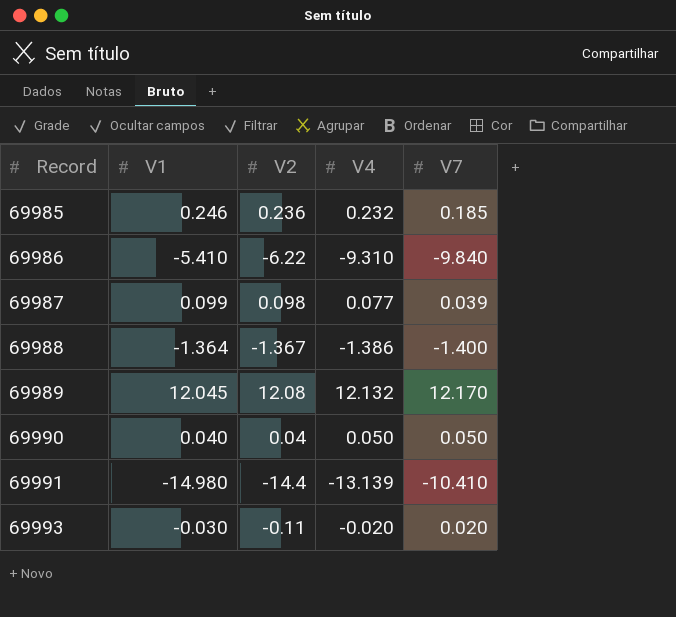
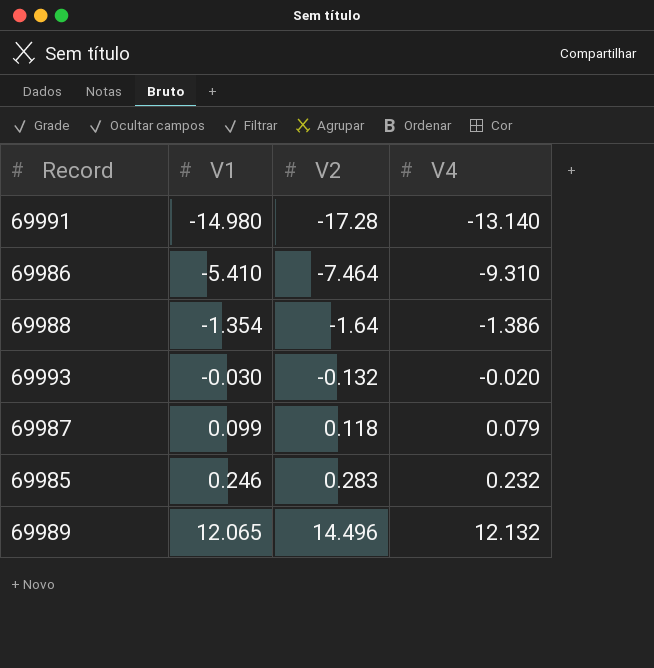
row order: Record ascending -> V1 ascending
column V7 | position: 5 -> none
row 69990: 0.040 | 0.04 | 0.050 | 0.050 -> none
69991 | V2: -14.4 -> -17.28
69991 | V4: -13.139 -> -13.140
69986 | V2: -6.22 -> -7.464
69988 | V1: -1.364 -> -1.354
69988 | V2: -1.367 -> -1.64
69993 | V2: -0.11 -> -0.132
69987 | V2: 0.098 -> 0.118
69987 | V4: 0.077 -> 0.079
69985 | V2: 0.236 -> 0.283
69989 | V1: 12.045 -> 12.065
69989 | V2: 12.08 -> 14.496

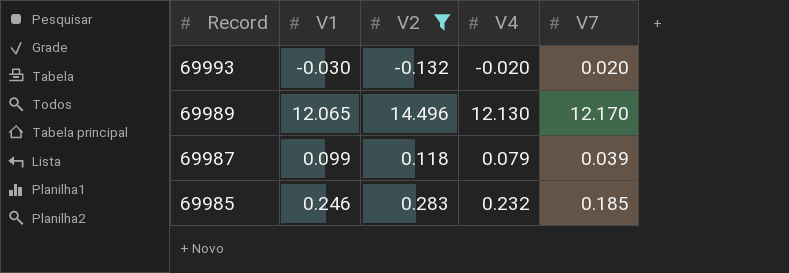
filter: none -> V2 >= -0.132
row order: V1 ascending -> Record descending
column V7 | position: none -> 5
69989 | V4: 12.132 -> 12.130

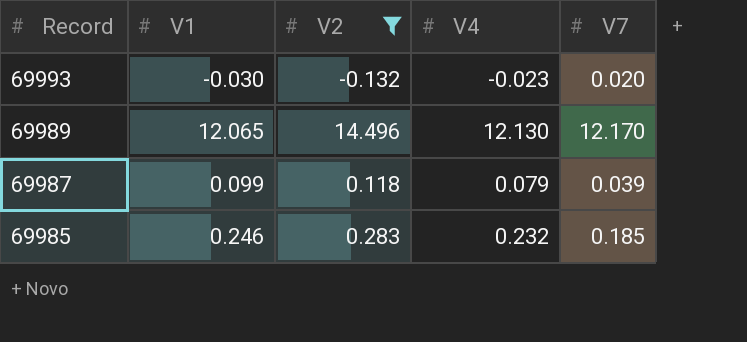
69993 | V4: -0.020 -> -0.023

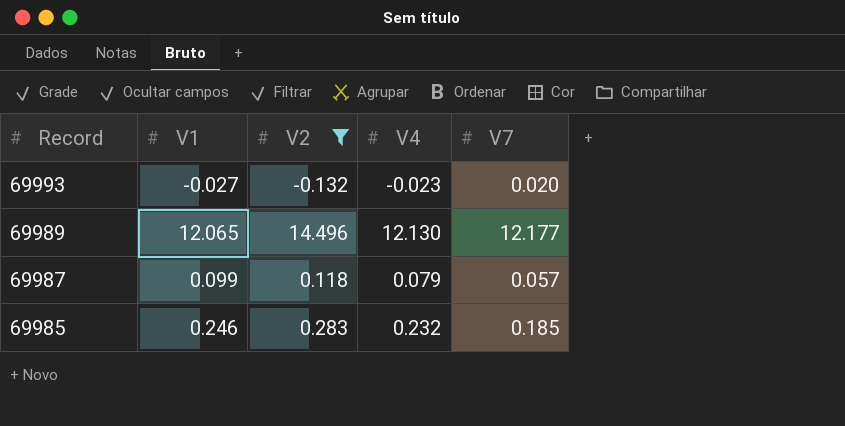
69993 | V1: -0.030 -> -0.027
69989 | V7: 12.170 -> 12.177
69987 | V7: 0.039 -> 0.057

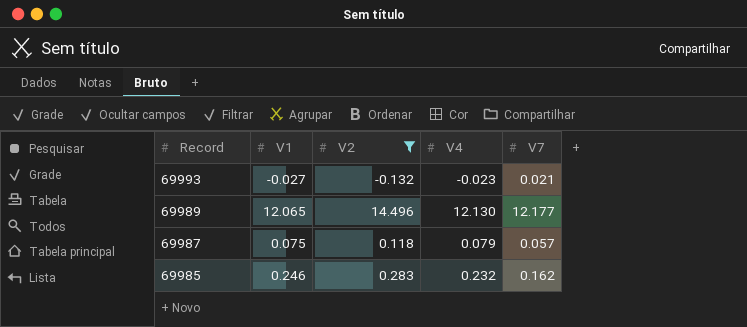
69993 | V7: 0.020 -> 0.021
69987 | V1: 0.099 -> 0.075
69985 | V7: 0.185 -> 0.162

